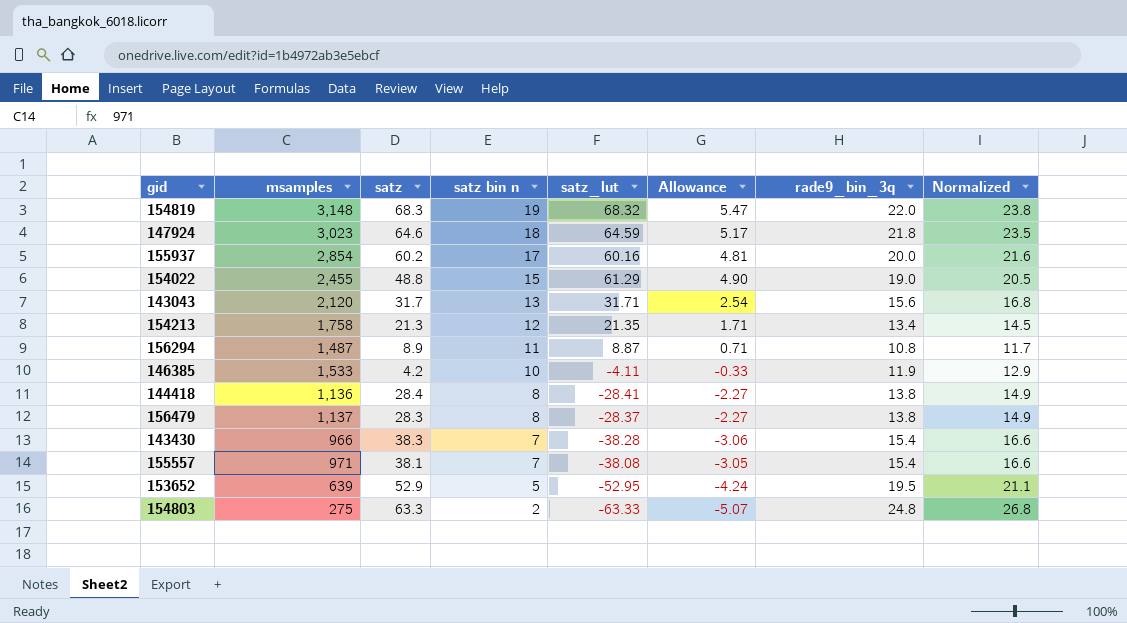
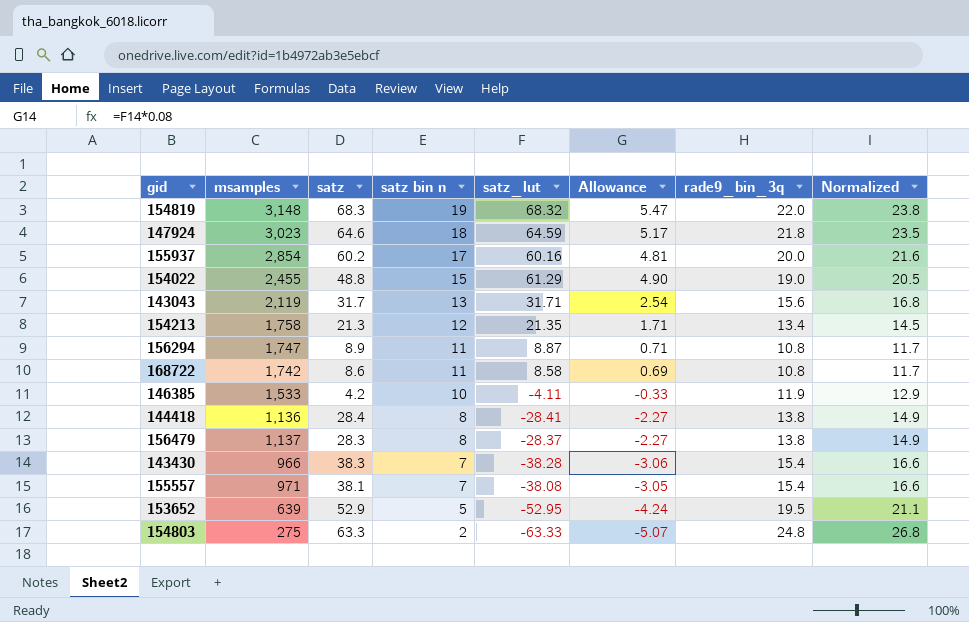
143043 | msamples: 2,120 -> 2,119
156294 | msamples: 1,487 -> 1,747
row 168722: none -> 1,742 | 8.6 | 11 | 8.58 | 0.69 | 10.8 | 11.7

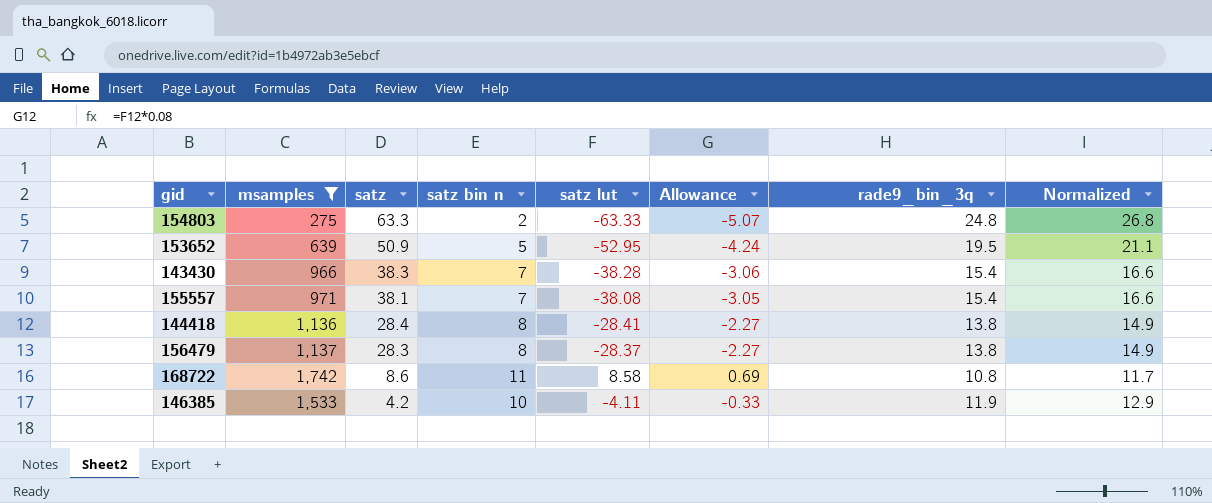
filter: none -> msamples <= 1,742
row order: satz bin n descending -> satz descending
column name: satz_lut -> satz lut
153652 | satz: 52.9 -> 50.9

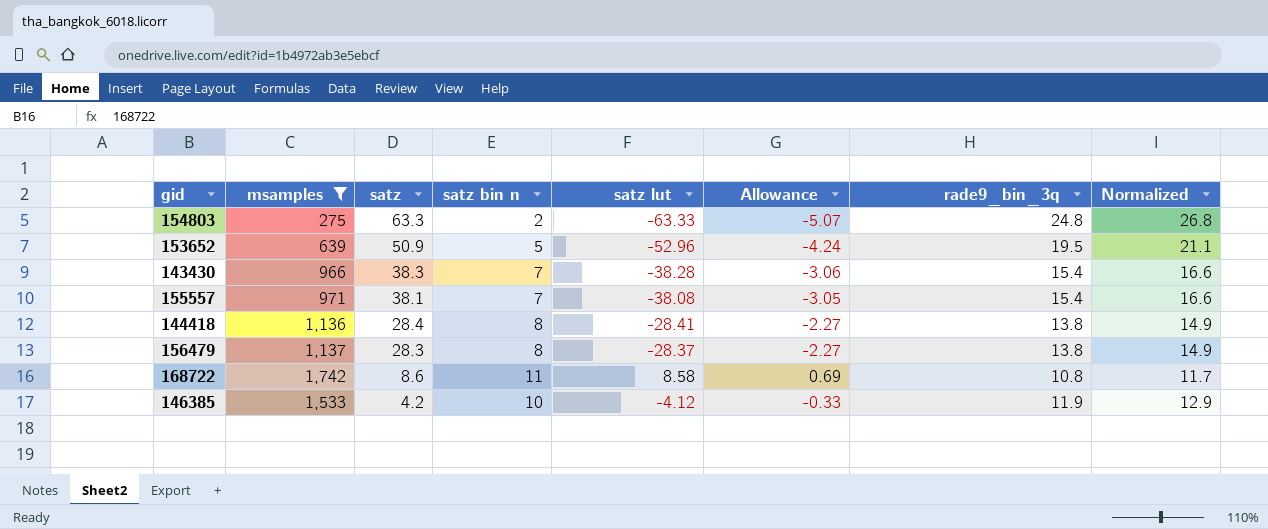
153652 | satz lut: -52.95 -> -52.96
146385 | satz lut: -4.11 -> -4.12

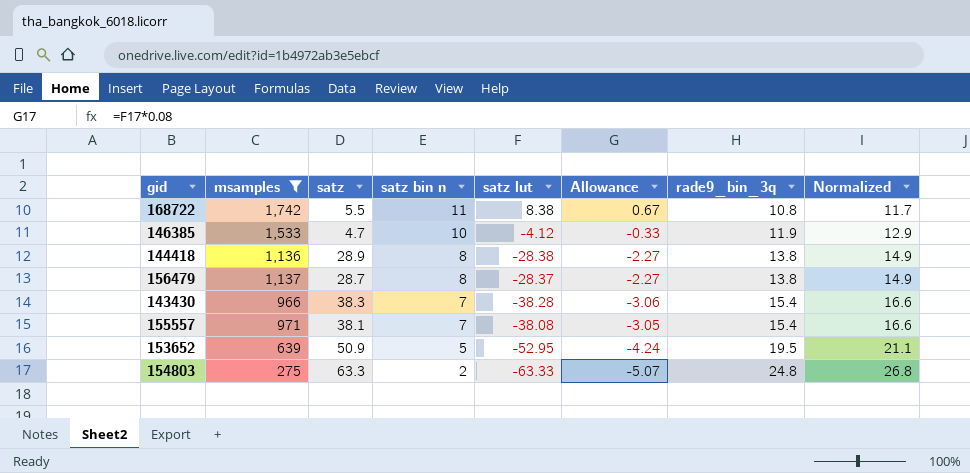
row order: satz descending -> satz bin n descending
168722 | satz: 8.6 -> 5.5
168722 | satz lut: 8.58 -> 8.38
168722 | Allowance: 0.69 -> 0.67
146385 | satz: 4.2 -> 4.7
144418 | satz: 28.4 -> 28.9
144418 | satz lut: -28.41 -> -28.38
156479 | satz: 28.3 -> 28.7
153652 | satz lut: -52.96 -> -52.95

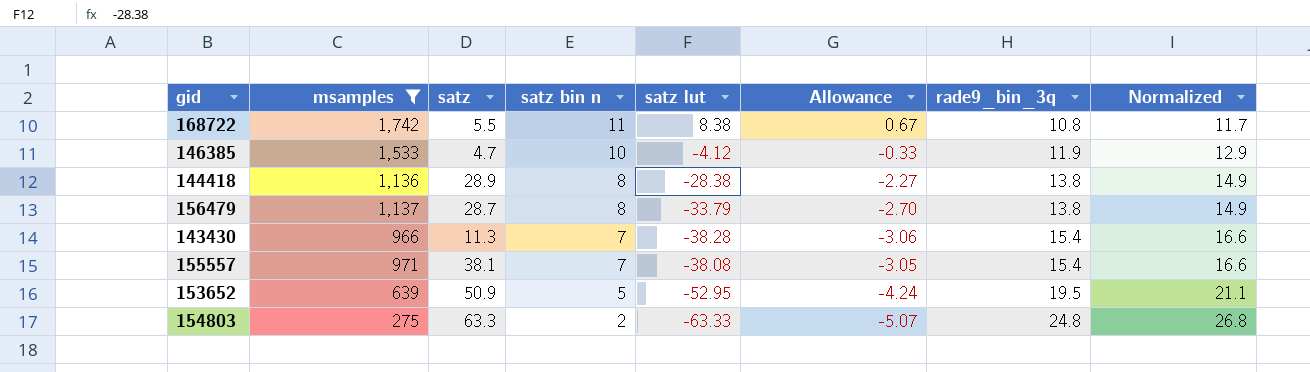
156479 | satz lut: -28.37 -> -33.79
156479 | Allowance: -2.27 -> -2.70
143430 | satz: 38.3 -> 11.3

